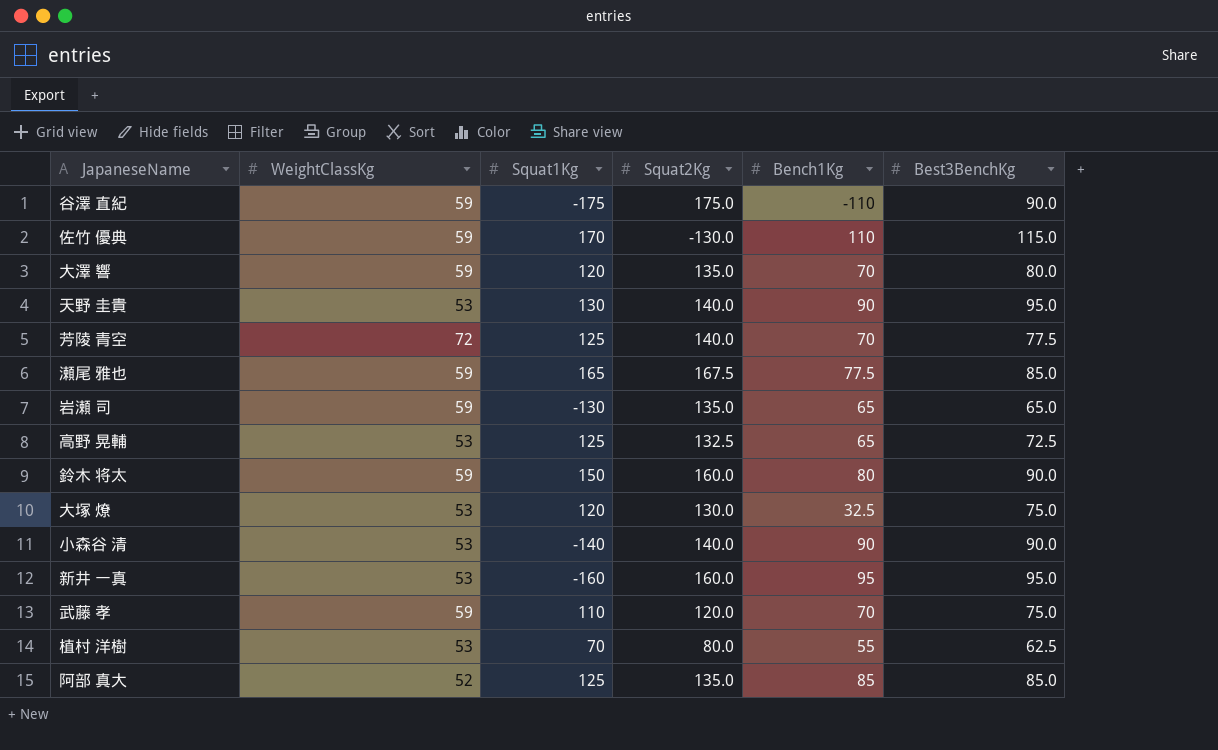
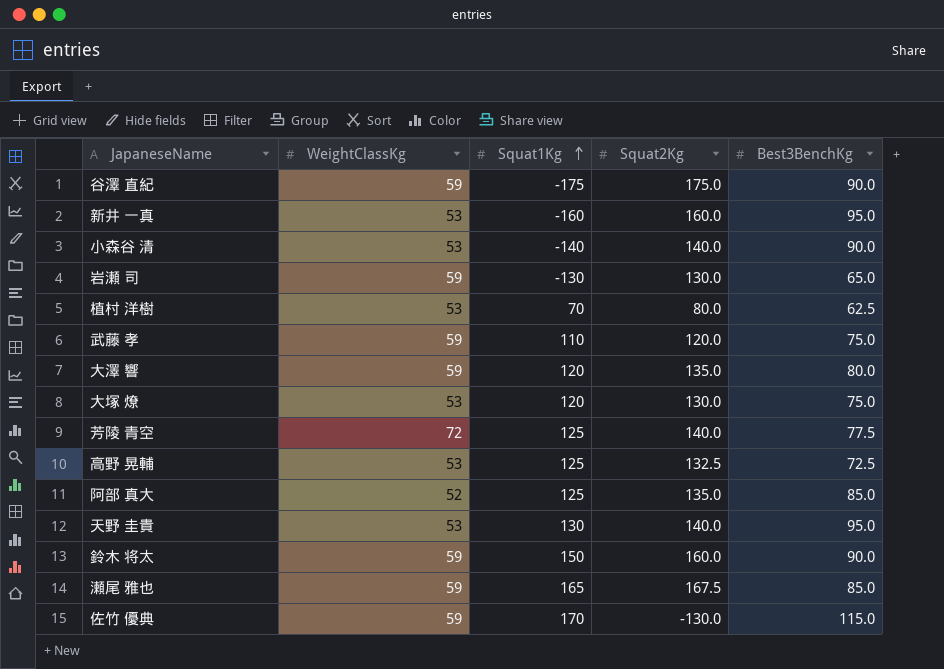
row order: none -> Squat1Kg ascending
column Bench1Kg | position: 5 -> none
岩瀬 司 | Squat2Kg: 135.0 -> 130.0

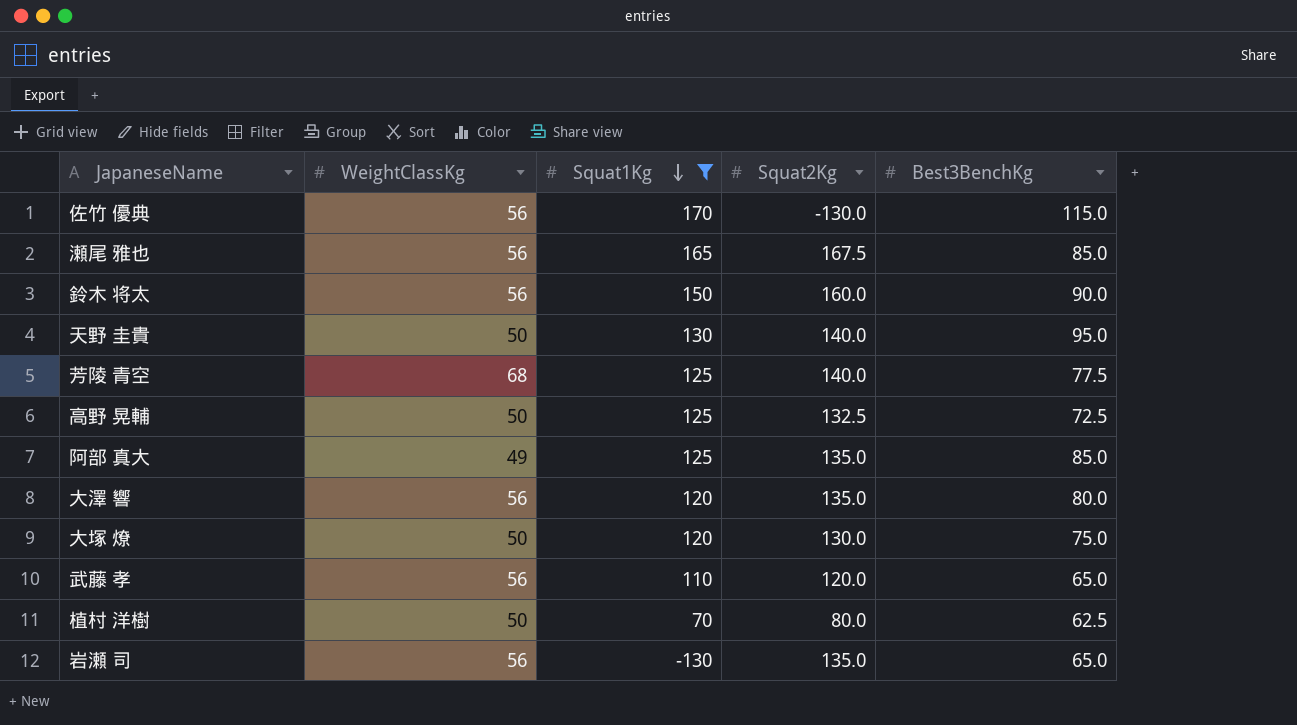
filter: none -> Squat1Kg >= -130
row order: Squat1Kg ascending -> Squat1Kg descending
佐竹 優典 | WeightClassKg: 59 -> 56
瀬尾 雅也 | WeightClassKg: 59 -> 56
鈴木 将太 | WeightClassKg: 59 -> 56
天野 圭貴 | WeightClassKg: 53 -> 50
芳陵 青空 | WeightClassKg: 72 -> 68
高野 晃輔 | WeightClassKg: 53 -> 50
阿部 真大 | WeightClassKg: 52 -> 49
大澤 響 | WeightClassKg: 59 -> 56
大塚 燎 | WeightClassKg: 53 -> 50
武藤 孝 | WeightClassKg: 59 -> 56
武藤 孝 | Best3BenchKg: 75.0 -> 65.0
植村 洋樹 | WeightClassKg: 53 -> 50
岩瀬 司 | WeightClassKg: 59 -> 56
岩瀬 司 | Squat2Kg: 130.0 -> 135.0

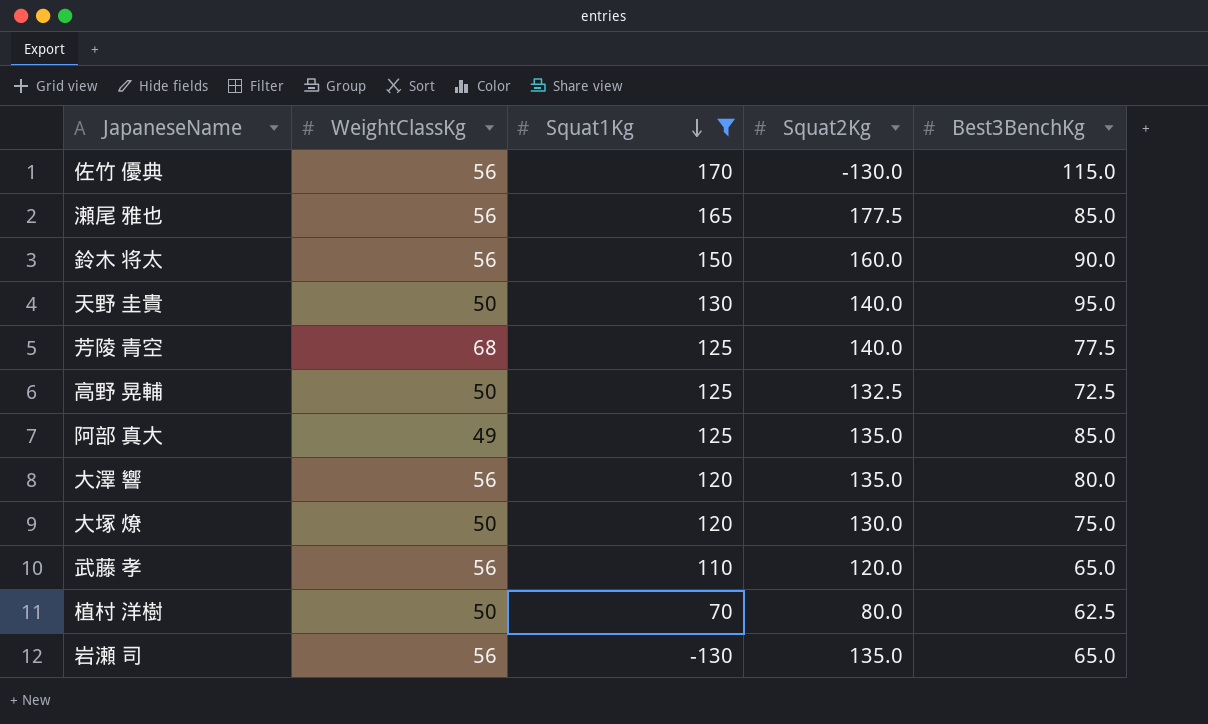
瀬尾 雅也 | Squat2Kg: 167.5 -> 177.5

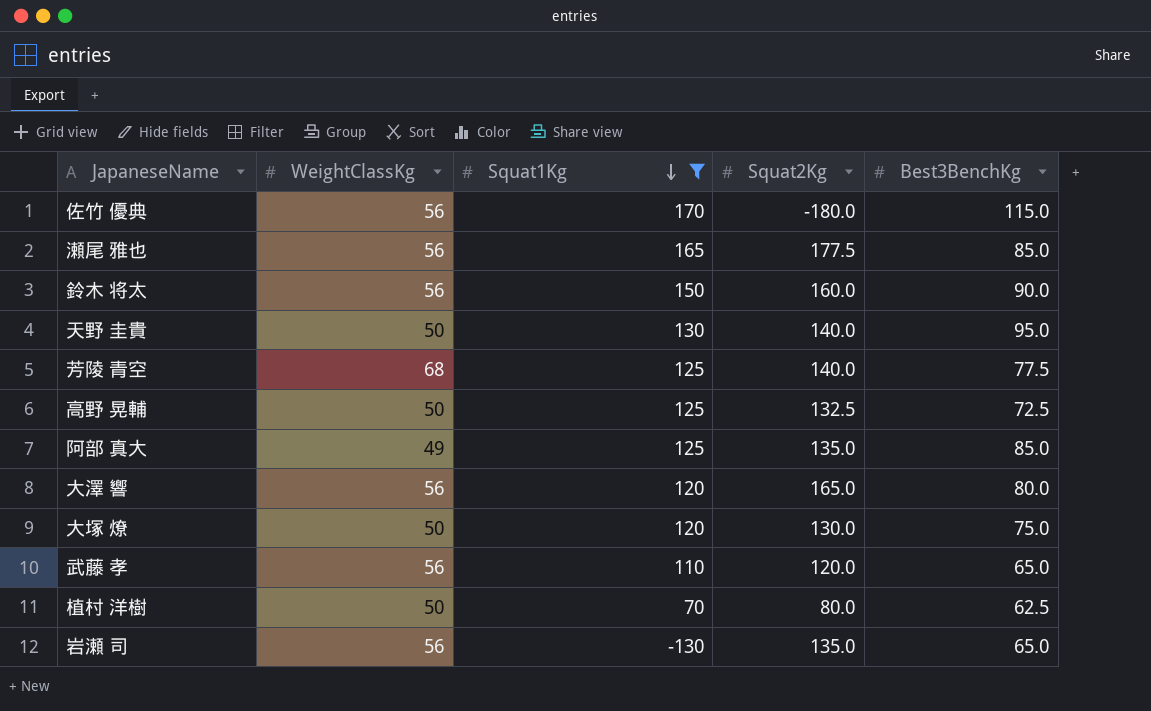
佐竹 優典 | Squat2Kg: -130.0 -> -180.0
大澤 響 | Squat2Kg: 135.0 -> 165.0

